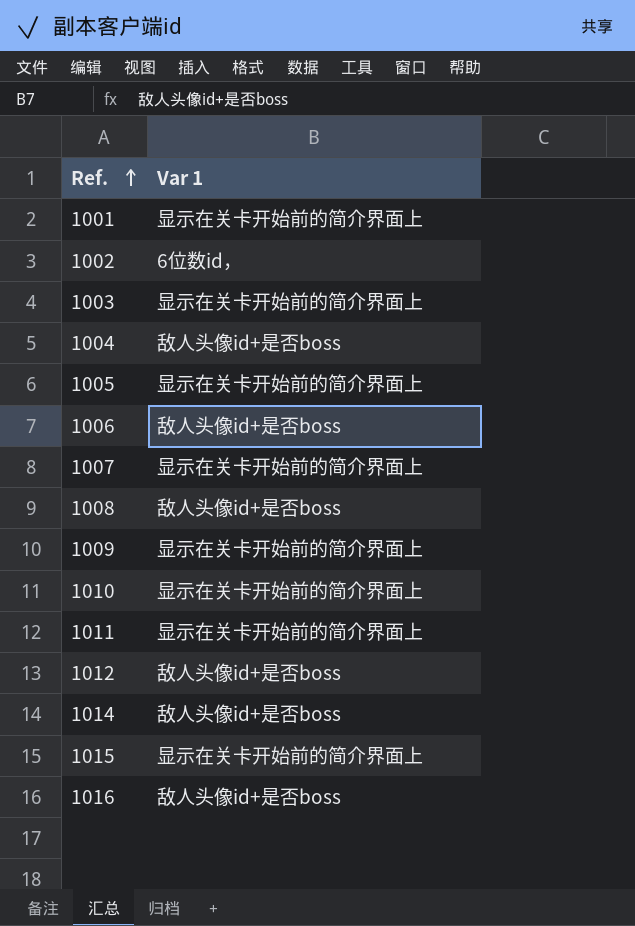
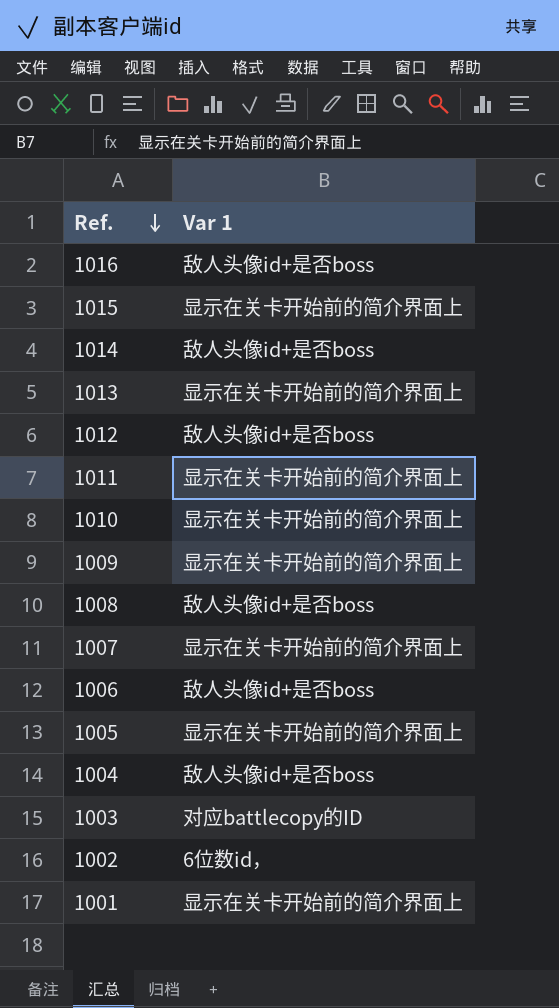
row order: Ref. ascending -> Ref. descending
row 1013: none -> 显示在关卡开始前的简介界面上
1003 | Var 1: 显示在关卡开始前的简介界面上 -> 对应battlecopy的ID

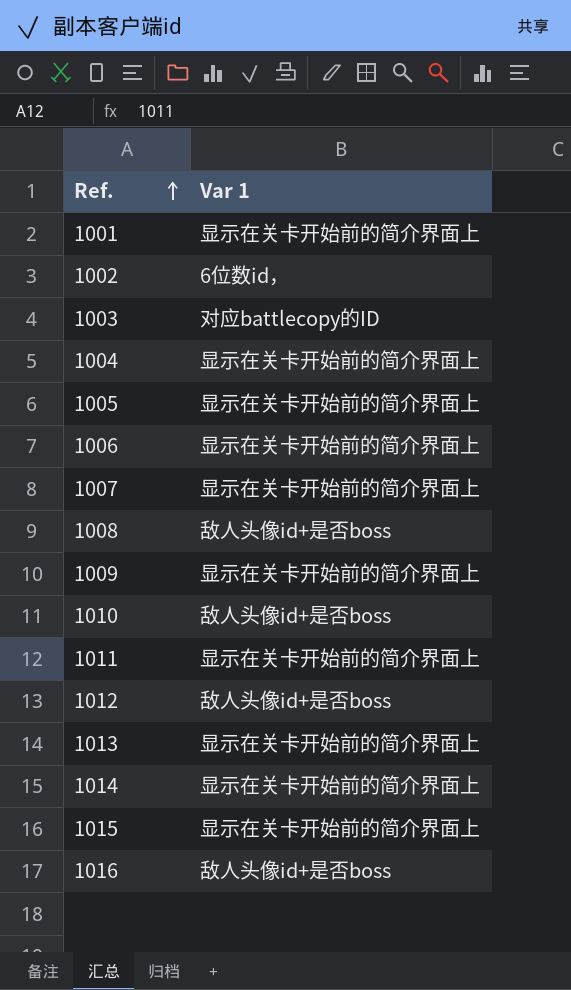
row order: Ref. descending -> Ref. ascending
1004 | Var 1: 敌人头像id+是否boss -> 显示在关卡开始前的简介界面上
1006 | Var 1: 敌人头像id+是否boss -> 显示在关卡开始前的简介界面上
1010 | Var 1: 显示在关卡开始前的简介界面上 -> 敌人头像id+是否boss
1014 | Var 1: 敌人头像id+是否boss -> 显示在关卡开始前的简介界面上

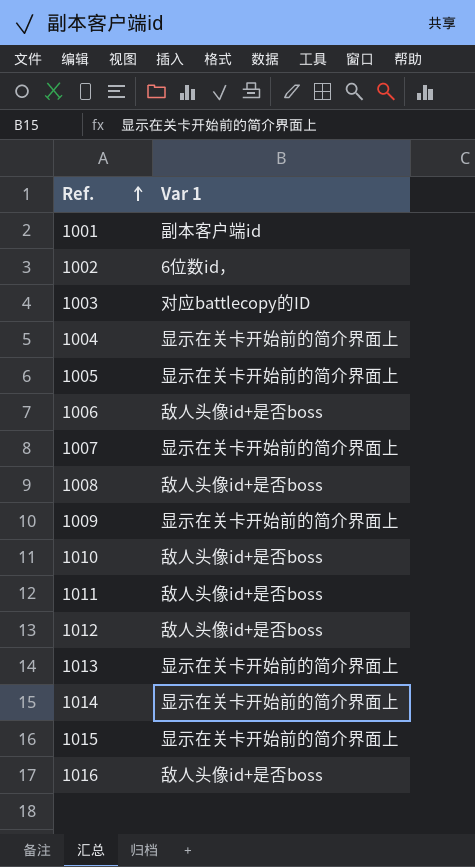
1001 | Var 1: 显示在关卡开始前的简介界面上 -> 副本客户端id
1006 | Var 1: 显示在关卡开始前的简介界面上 -> 敌人头像id+是否boss
1011 | Var 1: 显示在关卡开始前的简介界面上 -> 敌人头像id+是否boss

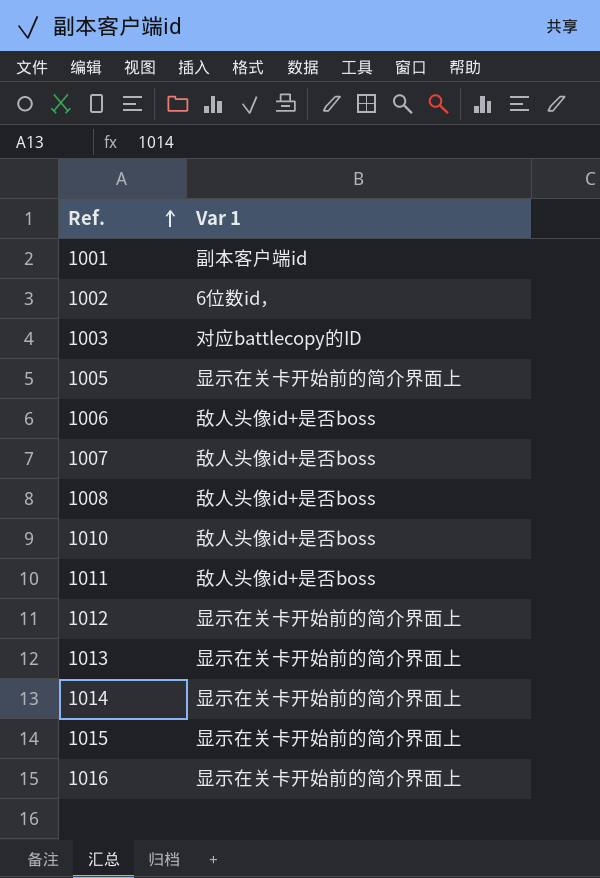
row 1004: 显示在关卡开始前的简介界面上 -> none
row 1009: 显示在关卡开始前的简介界面上 -> none
1007 | Var 1: 显示在关卡开始前的简介界面上 -> 敌人头像id+是否boss
1012 | Var 1: 敌人头像id+是否boss -> 显示在关卡开始前的简介界面上
1016 | Var 1: 敌人头像id+是否boss -> 显示在关卡开始前的简介界面上

